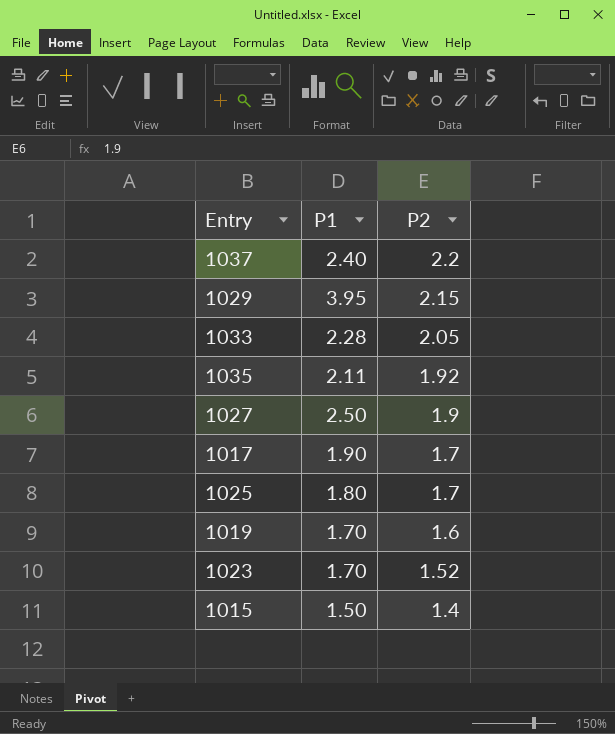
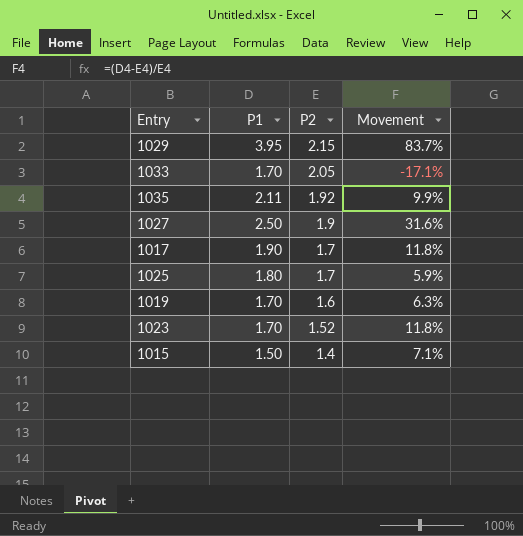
column Movement | formula: none -> ([P1] - [P2]) / [P2]
row 1037: 2.40 | 2.2 -> none
1033 | P1: 2.28 -> 1.70

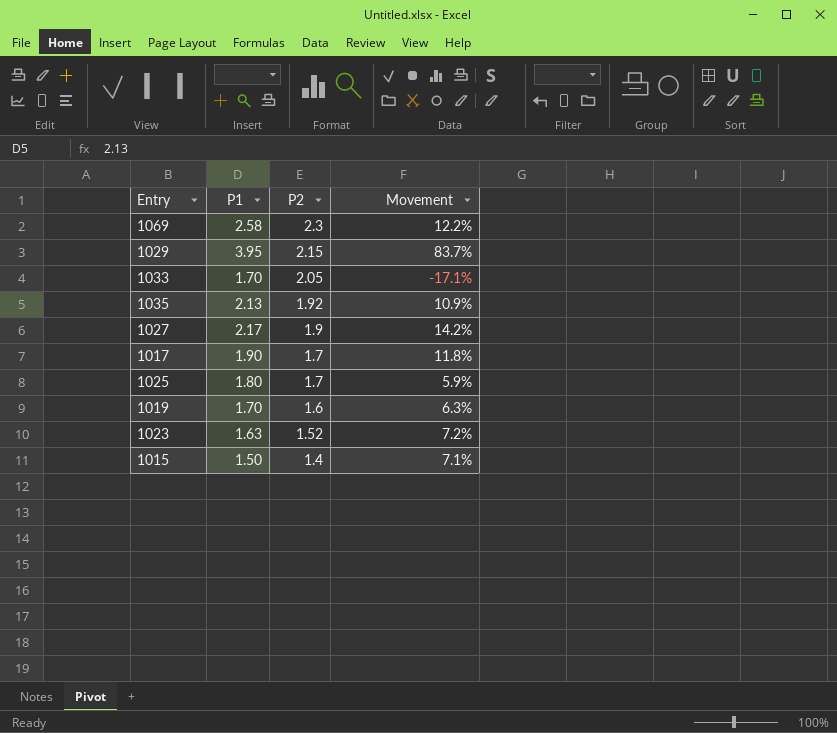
row 1069: none -> 2.58 | 2.3 | 12.2%
1035 | P1: 2.11 -> 2.13
1035 | Movement: 9.9% -> 10.9%
1027 | P1: 2.50 -> 2.17
1027 | Movement: 31.6% -> 14.2%
1023 | P1: 1.70 -> 1.63
1023 | Movement: 11.8% -> 7.2%

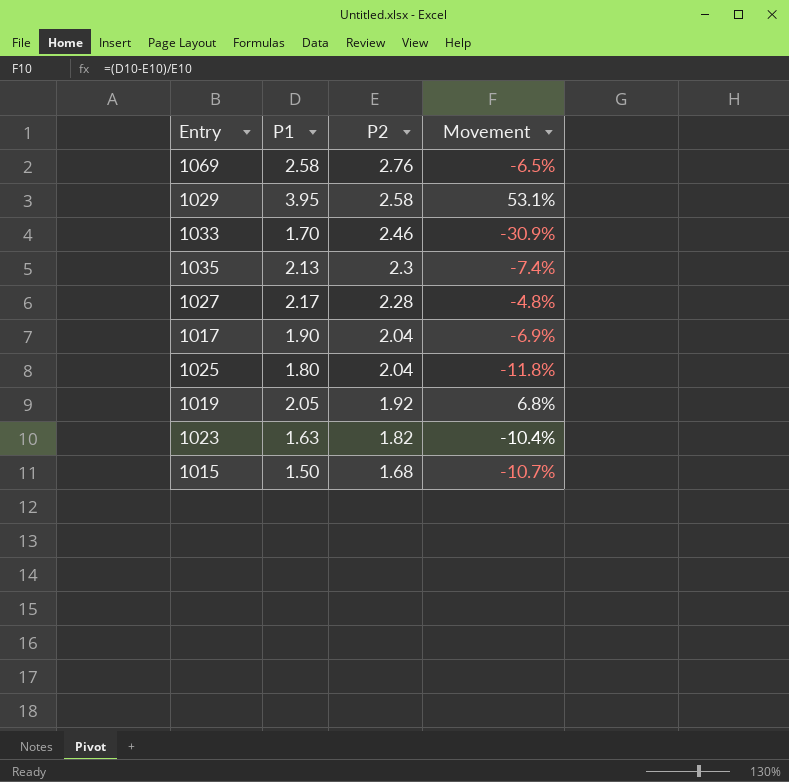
1069 | P2: 2.3 -> 2.76
1069 | Movement: 12.2% -> -6.5%
1029 | P2: 2.15 -> 2.58
1029 | Movement: 83.7% -> 53.1%
1033 | P2: 2.05 -> 2.46
1033 | Movement: -17.1% -> -30.9%
1035 | P2: 1.92 -> 2.3
1035 | Movement: 10.9% -> -7.4%
1027 | P2: 1.9 -> 2.28
1027 | Movement: 14.2% -> -4.8%
1017 | P2: 1.7 -> 2.04
1017 | Movement: 11.8% -> -6.9%
1025 | P2: 1.7 -> 2.04
1025 | Movement: 5.9% -> -11.8%
1019 | P1: 1.70 -> 2.05
1019 | P2: 1.6 -> 1.92
1019 | Movement: 6.3% -> 6.8%
1023 | P2: 1.52 -> 1.82
1023 | Movement: 7.2% -> -10.4%
1015 | P2: 1.4 -> 1.68
1015 | Movement: 7.1% -> -10.7%

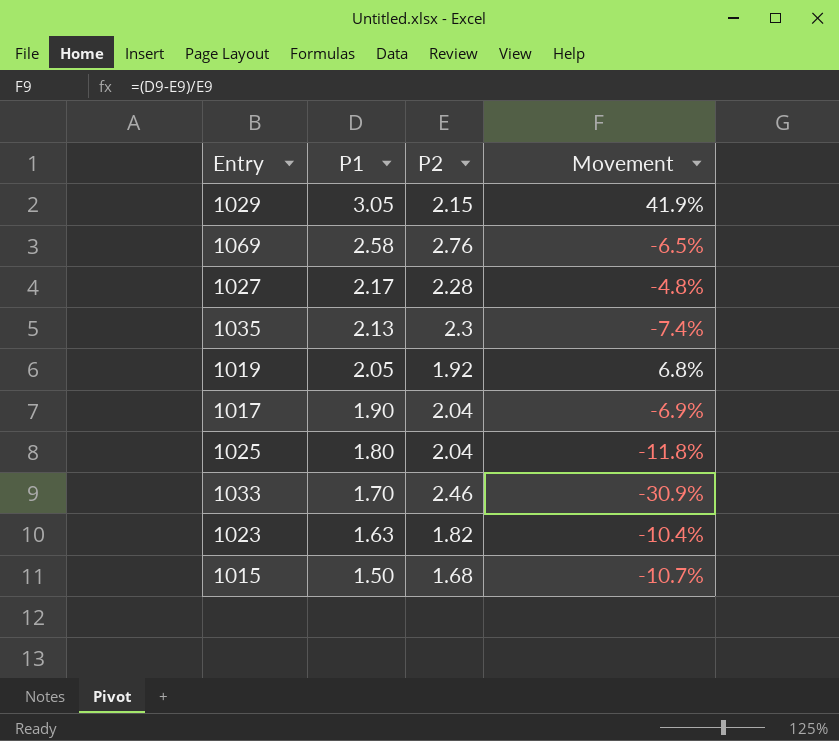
row order: P2 descending -> P1 descending
1029 | P1: 3.95 -> 3.05
1029 | P2: 2.58 -> 2.15
1029 | Movement: 53.1% -> 41.9%

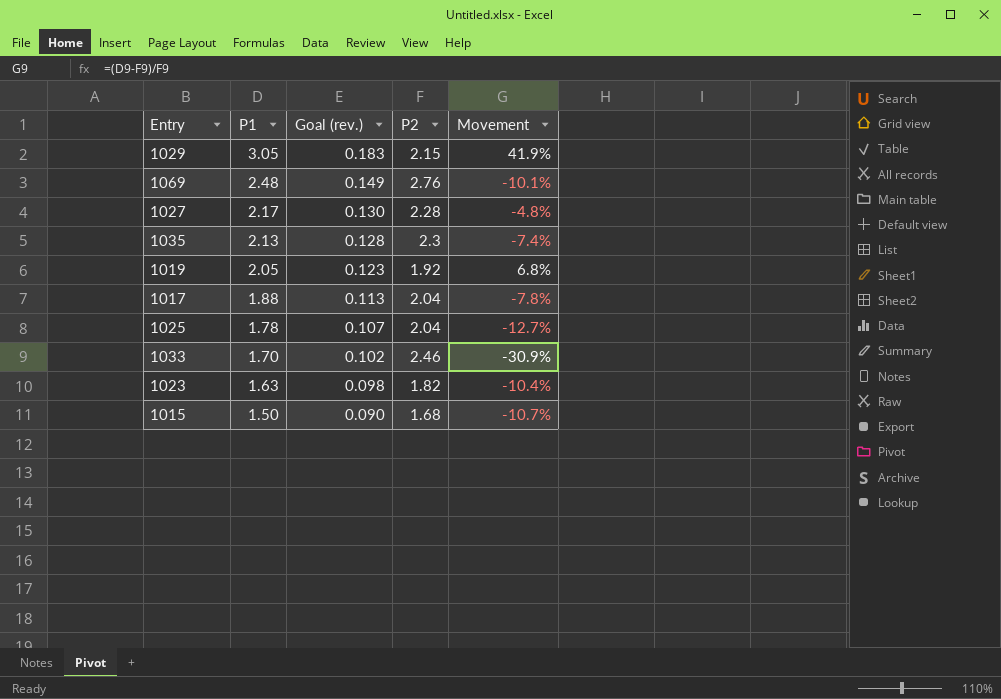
column Goal (rev.) | formula: none -> [P1] * 0.06
1069 | P1: 2.58 -> 2.48
1069 | Movement: -6.5% -> -10.1%
1017 | P1: 1.90 -> 1.88
1017 | Movement: -6.9% -> -7.8%
1025 | P1: 1.80 -> 1.78
1025 | Movement: -11.8% -> -12.7%

